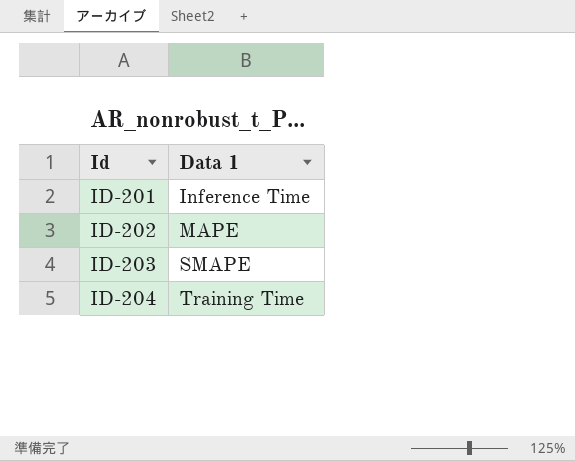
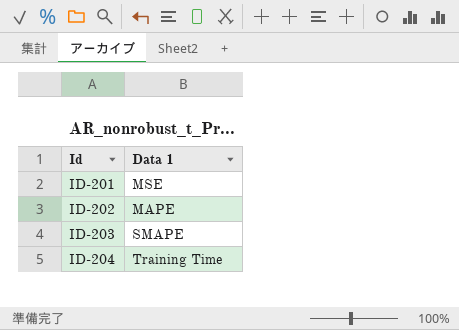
ID-201 | Data 1: Inference Time -> MSE

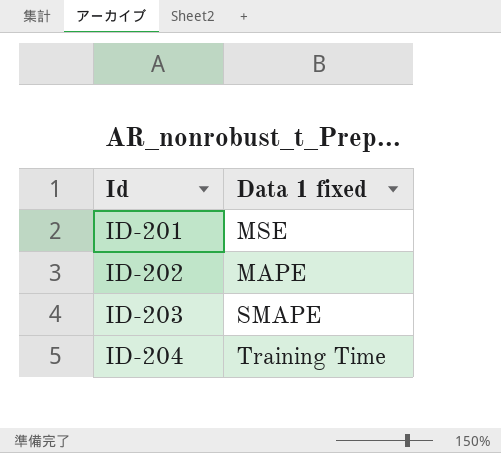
column name: Data 1 -> Data 1 fixed

